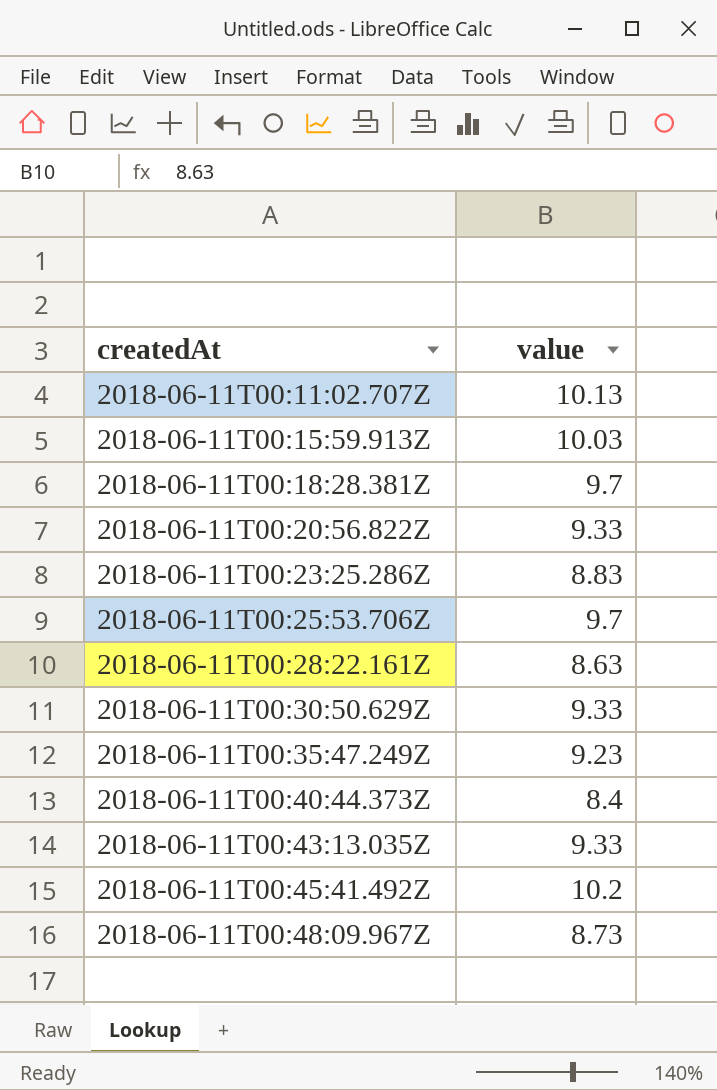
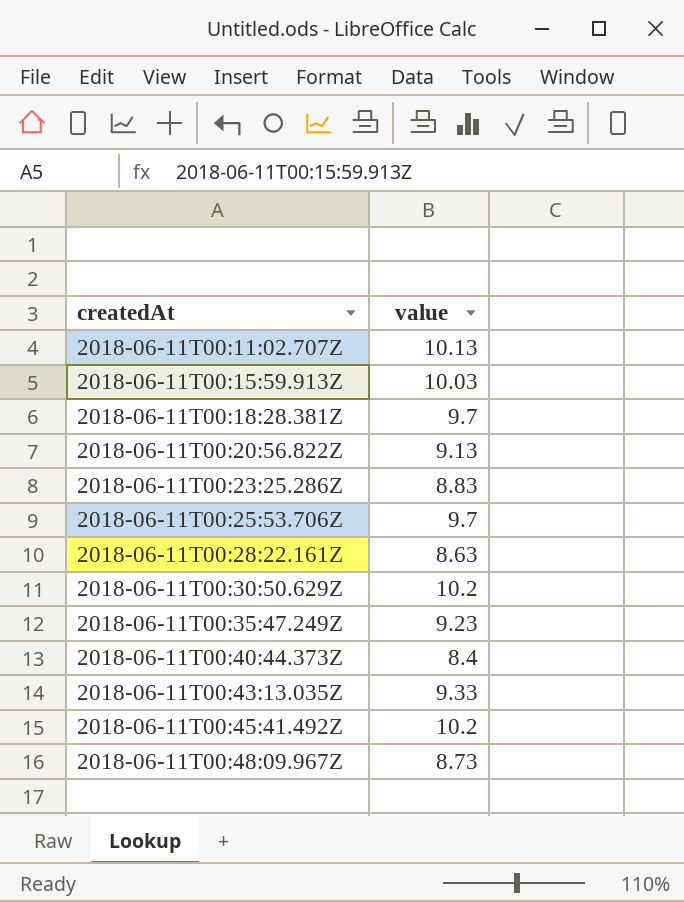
2018-06-11T00:20:56.822Z | value: 9.33 -> 9.13
2018-06-11T00:30:50.629Z | value: 9.33 -> 10.2

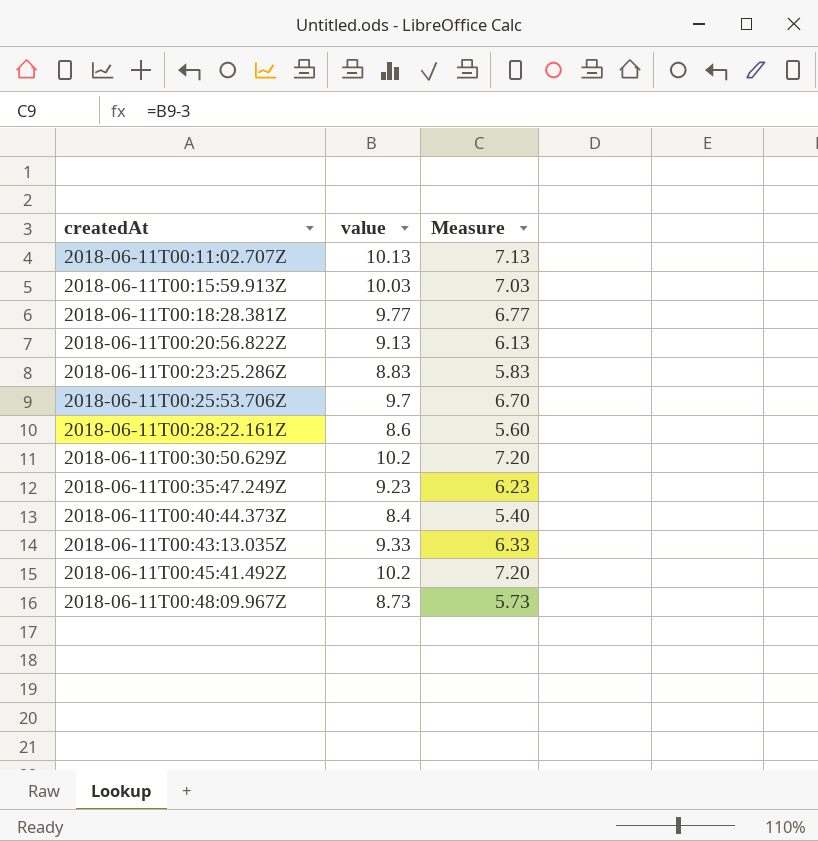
column Measure | formula: none -> [value] - 3
2018-06-11T00:18:28.381Z | value: 9.7 -> 9.77
2018-06-11T00:28:22.161Z | value: 8.63 -> 8.6

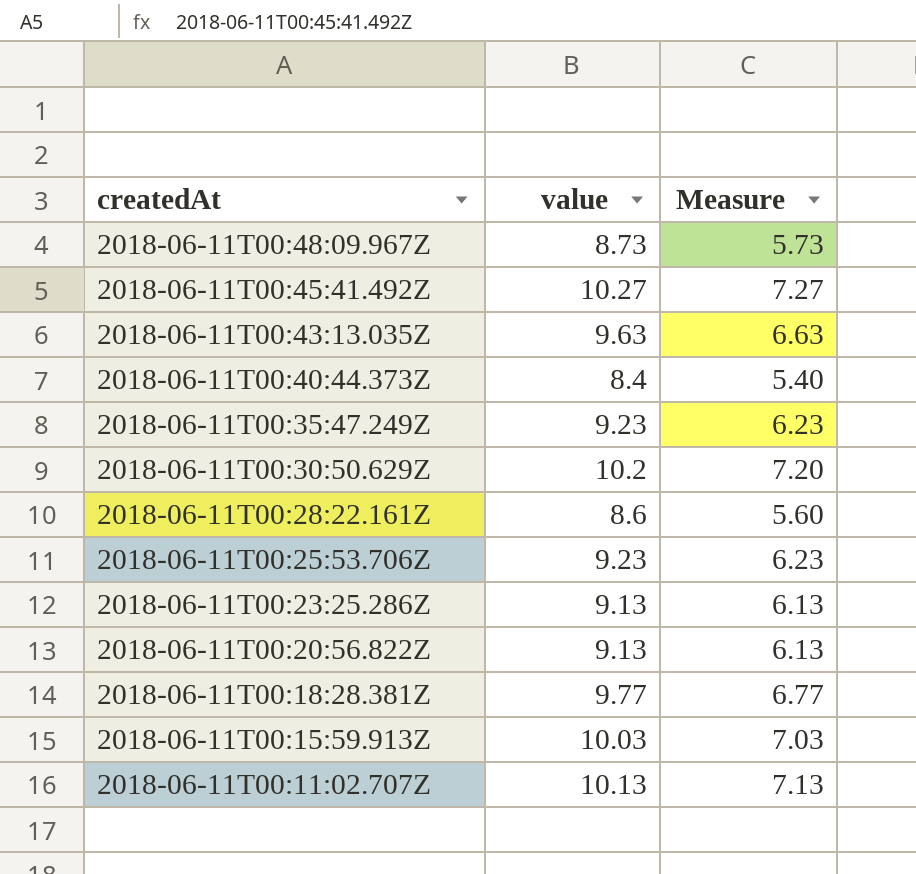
row order: createdAt ascending -> createdAt descending
2018-06-11T00:45:41.492Z | value: 10.2 -> 10.27
2018-06-11T00:45:41.492Z | Measure: 7.20 -> 7.27
2018-06-11T00:43:13.035Z | value: 9.33 -> 9.63
2018-06-11T00:43:13.035Z | Measure: 6.33 -> 6.63
2018-06-11T00:25:53.706Z | value: 9.7 -> 9.23
2018-06-11T00:25:53.706Z | Measure: 6.70 -> 6.23
2018-06-11T00:23:25.286Z | value: 8.83 -> 9.13
2018-06-11T00:23:25.286Z | Measure: 5.83 -> 6.13

